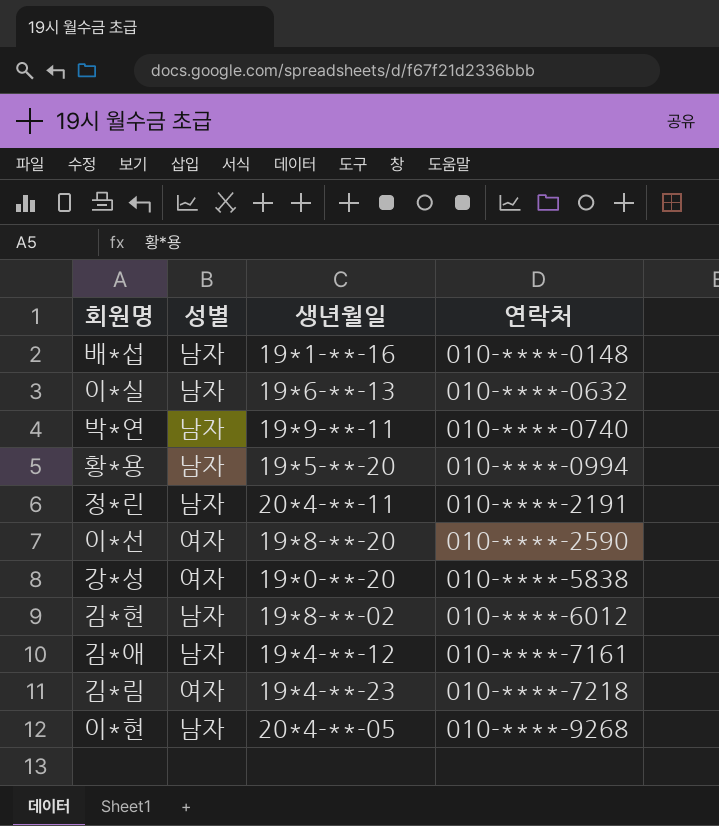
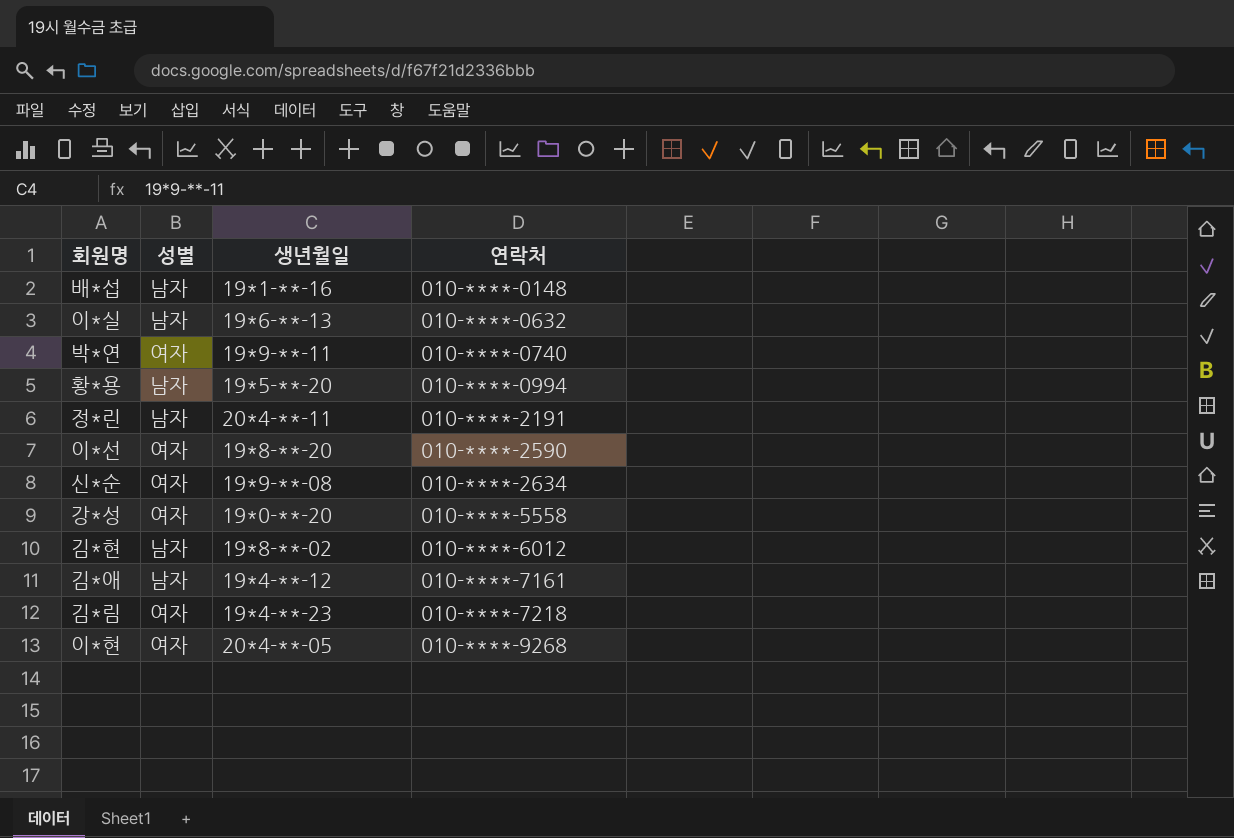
박*연 | 성별: 남자 -> 여자
row 신*순: none -> 여자 | 19*9-**-08 | 010-****-2634
강*성 | 연락처: 010-****-5838 -> 010-****-5558
이*현 | 성별: 남자 -> 여자

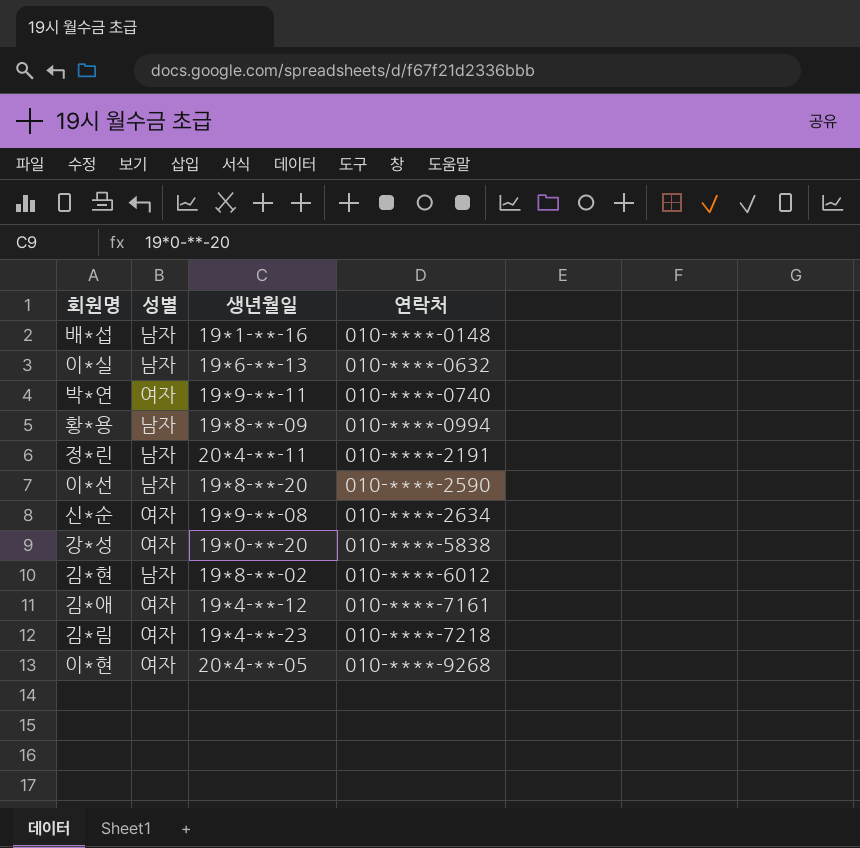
황*용 | 생년월일: 19*5-**-20 -> 19*8-**-09
이*선 | 성별: 여자 -> 남자
강*성 | 연락처: 010-****-5558 -> 010-****-5838
김*애 | 성별: 남자 -> 여자

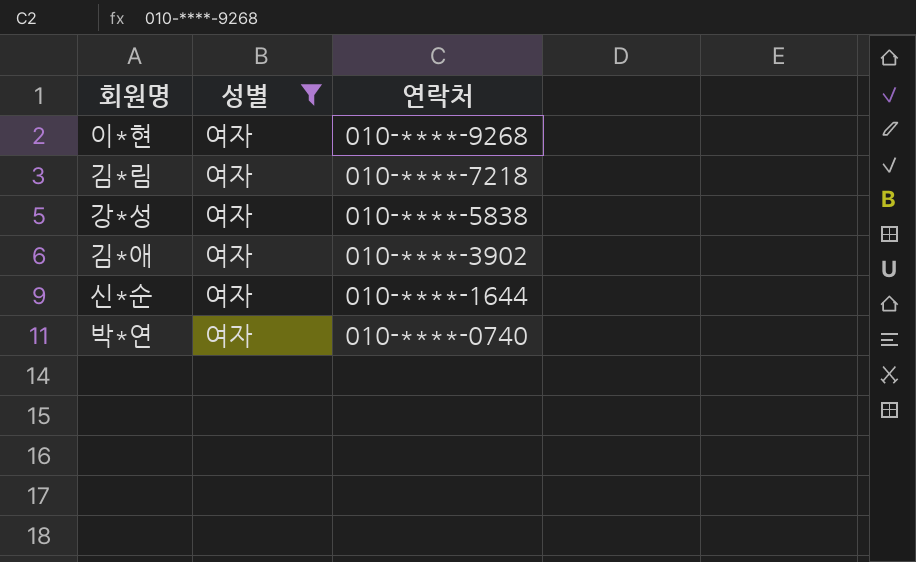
filter: none -> 성별 = 여자
row order: 연락처 ascending -> 연락처 descending
column 생년월일 | position: 3 -> none
김*애 | 연락처: 010-****-7161 -> 010-****-3902
신*순 | 연락처: 010-****-2634 -> 010-****-1644

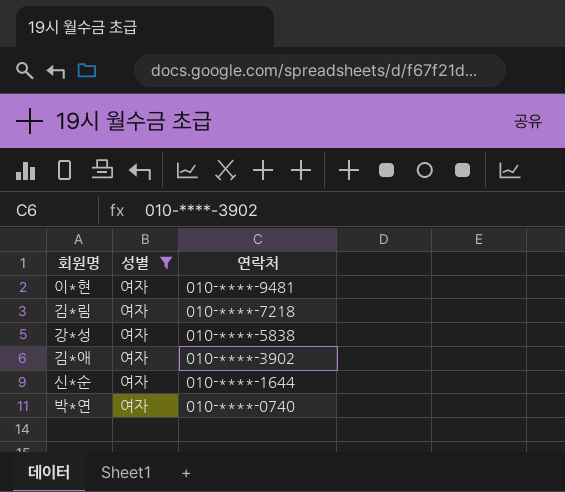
이*현 | 연락처: 010-****-9268 -> 010-****-9481

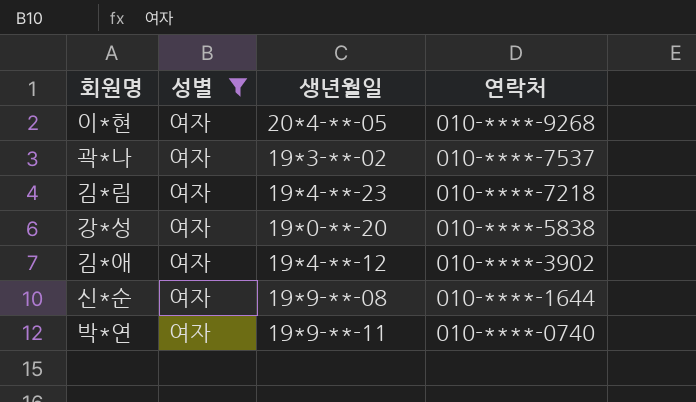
column 생년월일 | position: none -> 3
이*현 | 연락처: 010-****-9481 -> 010-****-9268
row 곽*나: none -> 여자 | 19*3-**-02 | 010-****-7537

